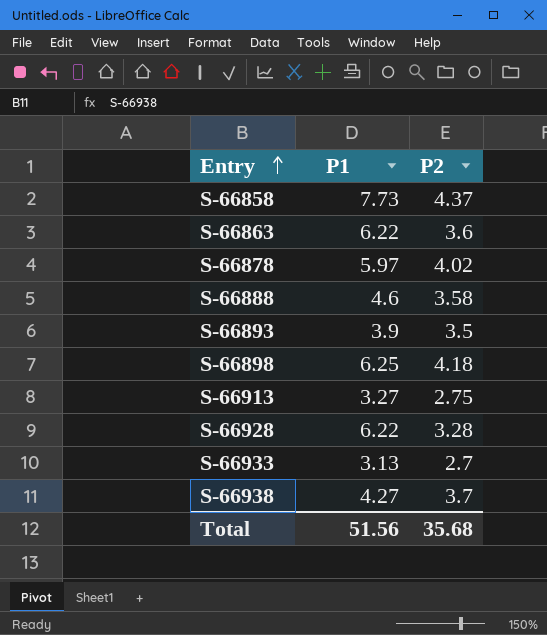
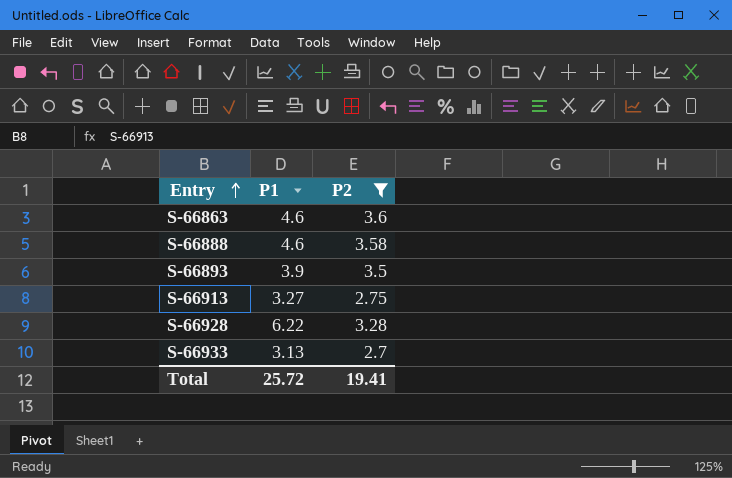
filter: none -> P2 <= 3.6
S-66863 | P1: 6.22 -> 4.6
Total | P1: 51.56 -> 25.72
Total | P2: 35.68 -> 19.41

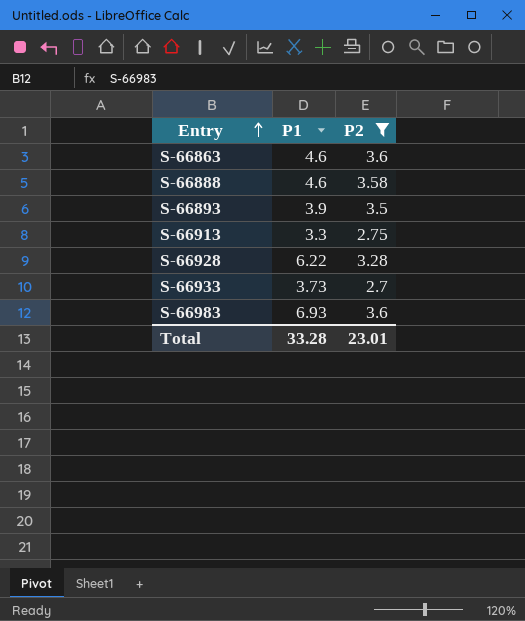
S-66913 | P1: 3.27 -> 3.3
S-66933 | P1: 3.13 -> 3.73
row S-66983: none -> 6.93 | 3.6
Total | P1: 25.72 -> 33.28
Total | P2: 19.41 -> 23.01

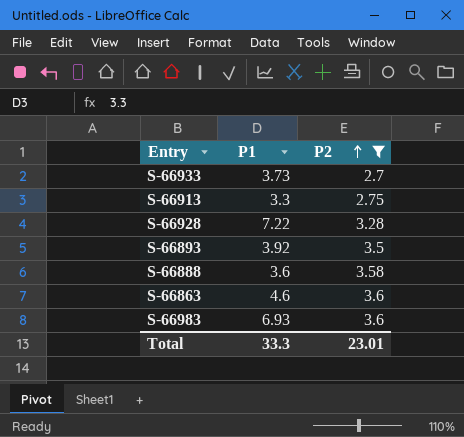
row order: Entry ascending -> P2 ascending
S-66928 | P1: 6.22 -> 7.22
S-66893 | P1: 3.9 -> 3.92
S-66888 | P1: 4.6 -> 3.6
Total | P1: 33.28 -> 33.3

